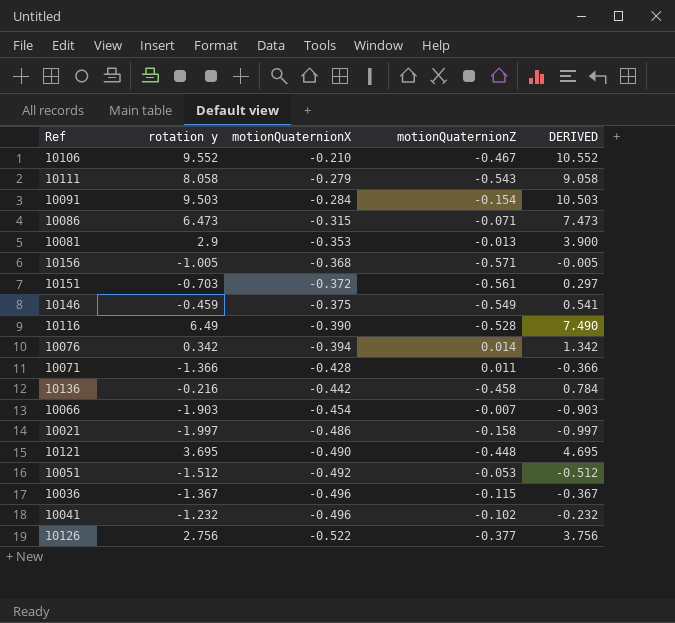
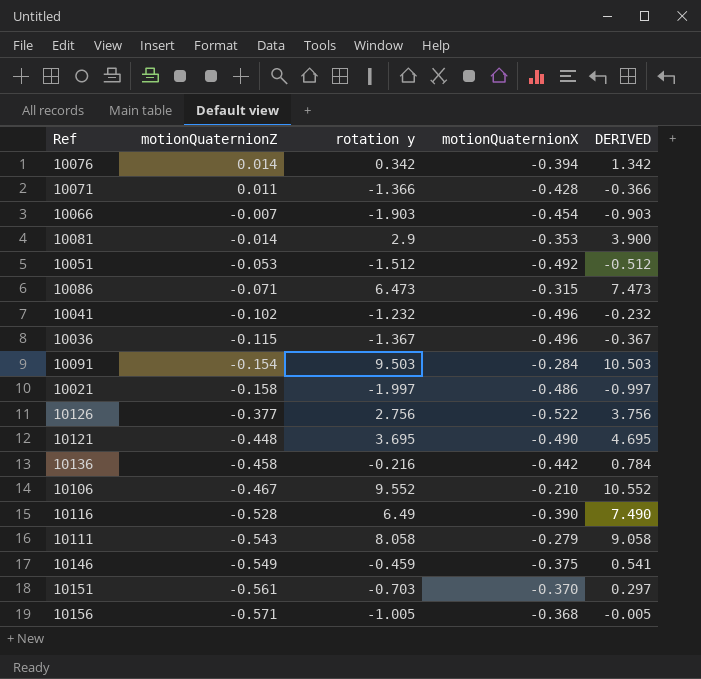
row order: motionQuaternionX descending -> motionQuaternionZ descending
column motionQuaternionZ | position: 4 -> 2
10081 | motionQuaternionZ: -0.013 -> -0.014
10151 | motionQuaternionX: -0.372 -> -0.370

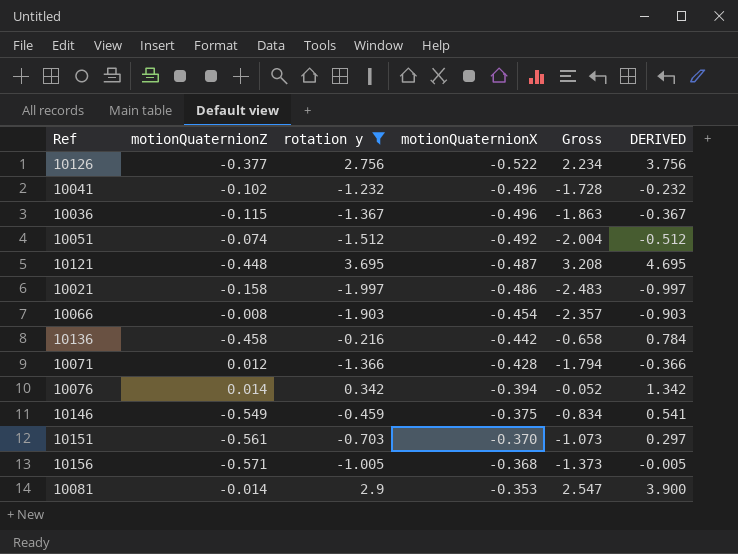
filter: none -> rotation y <= 3.695
row order: motionQuaternionZ descending -> motionQuaternionX ascending
column Gross | formula: none -> [rotation y] + [motionQuaternionX]
10051 | motionQuaternionZ: -0.053 -> -0.074
10121 | motionQuaternionX: -0.490 -> -0.487
10066 | motionQuaternionZ: -0.007 -> -0.008
10071 | motionQuaternionZ: 0.011 -> 0.012

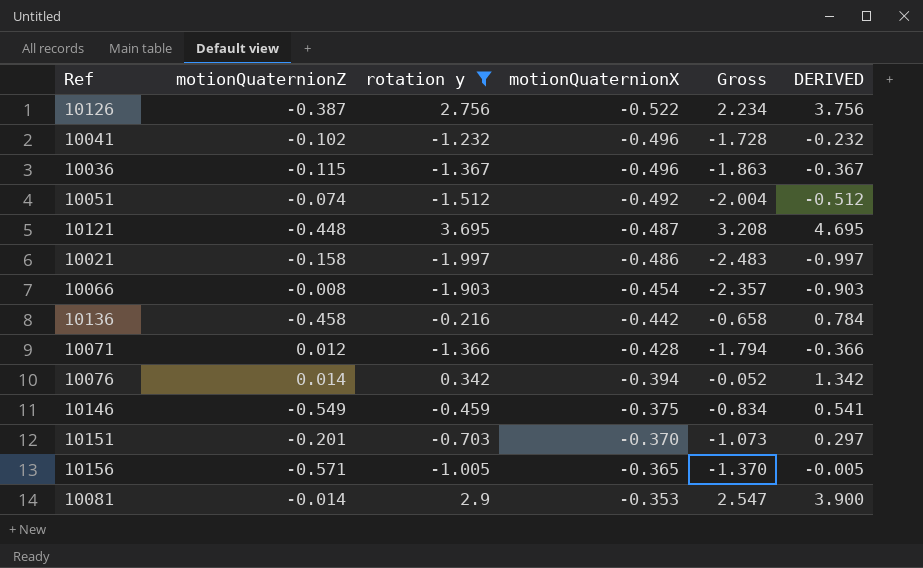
10126 | motionQuaternionZ: -0.377 -> -0.387
10151 | motionQuaternionZ: -0.561 -> -0.201
10156 | motionQuaternionX: -0.368 -> -0.365
10156 | Gross: -1.373 -> -1.370

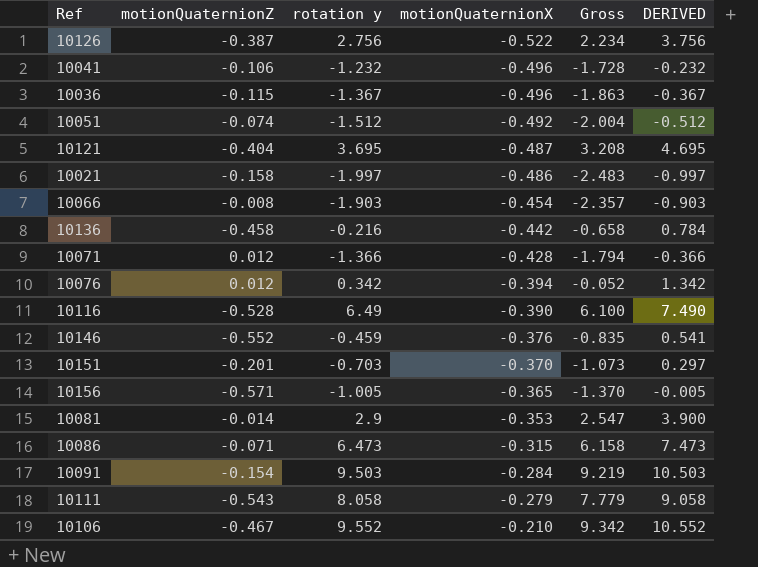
filter: rotation y <= 3.695 -> none
10041 | motionQuaternionZ: -0.102 -> -0.106
10121 | motionQuaternionZ: -0.448 -> -0.404
10076 | motionQuaternionZ: 0.014 -> 0.012
10146 | motionQuaternionZ: -0.549 -> -0.552
10146 | motionQuaternionX: -0.375 -> -0.376
10146 | Gross: -0.834 -> -0.835

